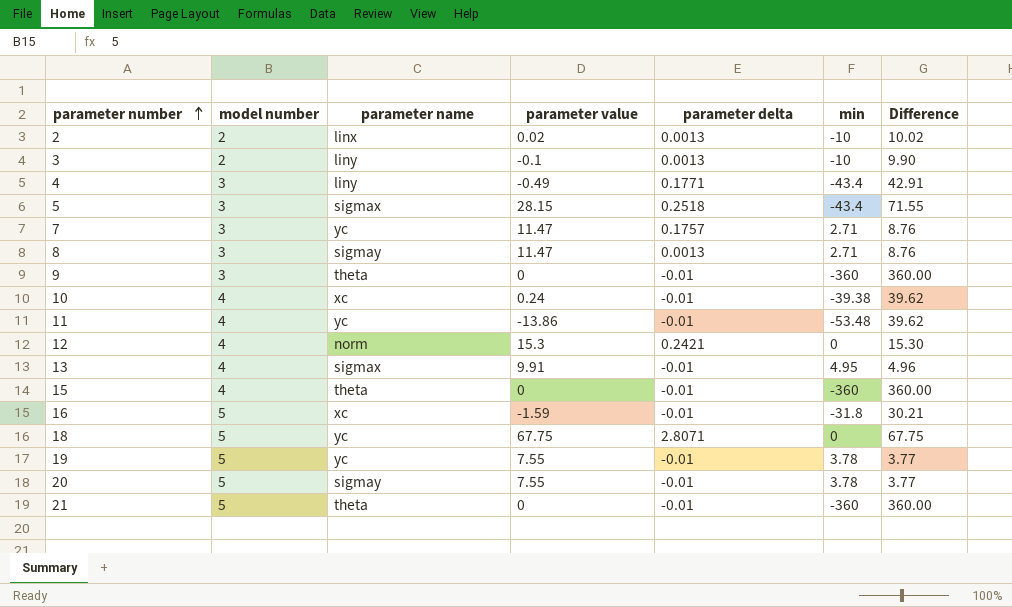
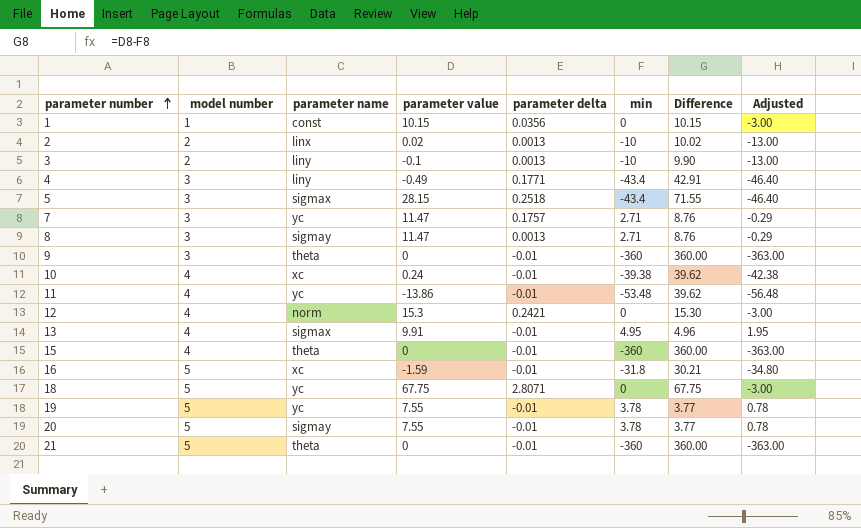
column Adjusted | formula: none -> [min] - 3
row 1: none -> 1 | const | 10.15 | 0.0356 | 0 | 10.15 | -3.00

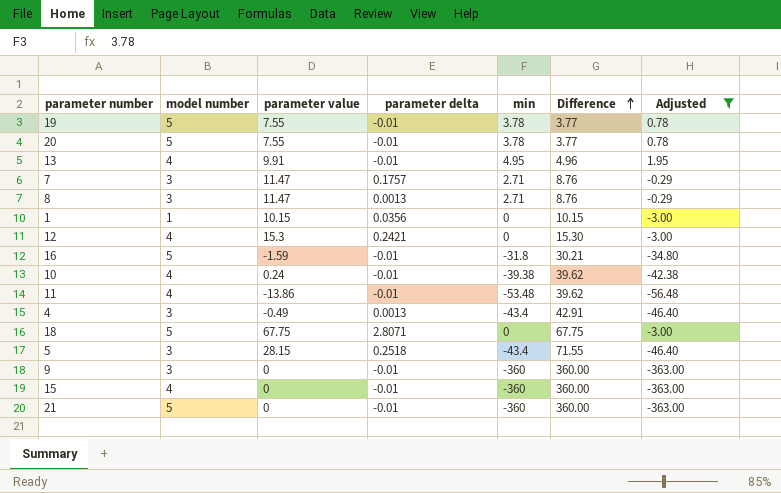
filter: none -> Adjusted != -13.00
row order: parameter number ascending -> Difference ascending
column parameter name | position: 3 -> none
4 | parameter delta: 0.1771 -> 0.0013

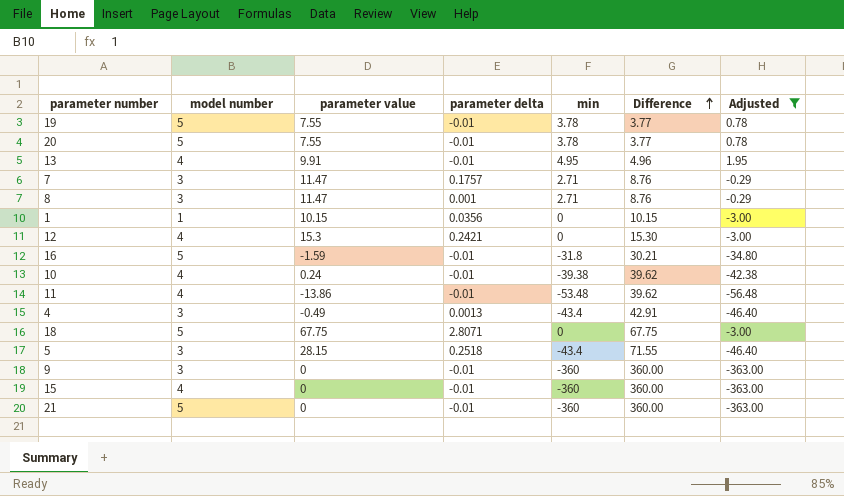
8 | parameter delta: 0.0013 -> 0.001

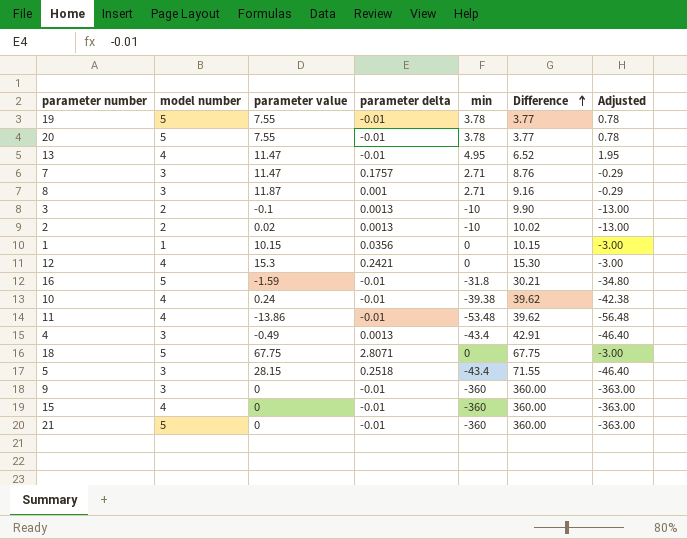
filter: Adjusted != -13.00 -> none
13 | parameter value: 9.91 -> 11.47
13 | Difference: 4.96 -> 6.52
8 | parameter value: 11.47 -> 11.87
8 | Difference: 8.76 -> 9.16

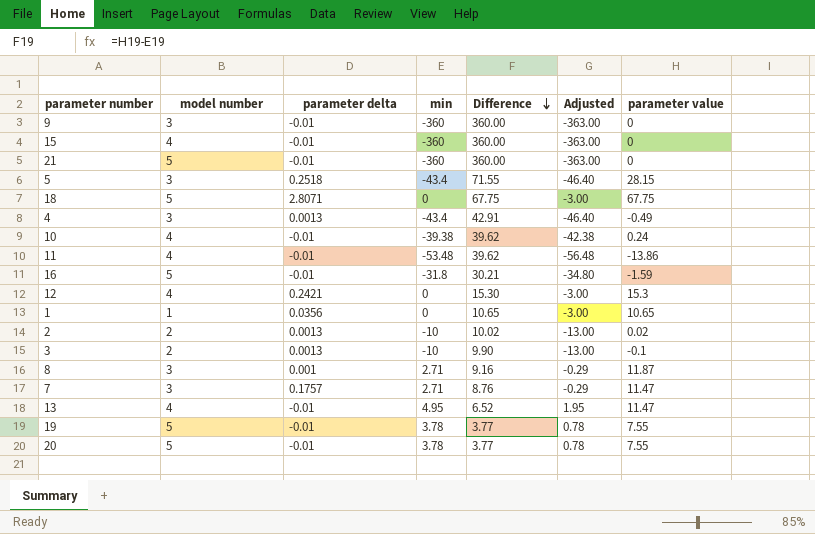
row order: Difference ascending -> Difference descending
column parameter value | position: 3 -> 7
1 | Difference: 10.15 -> 10.65
1 | parameter value: 10.15 -> 10.65

